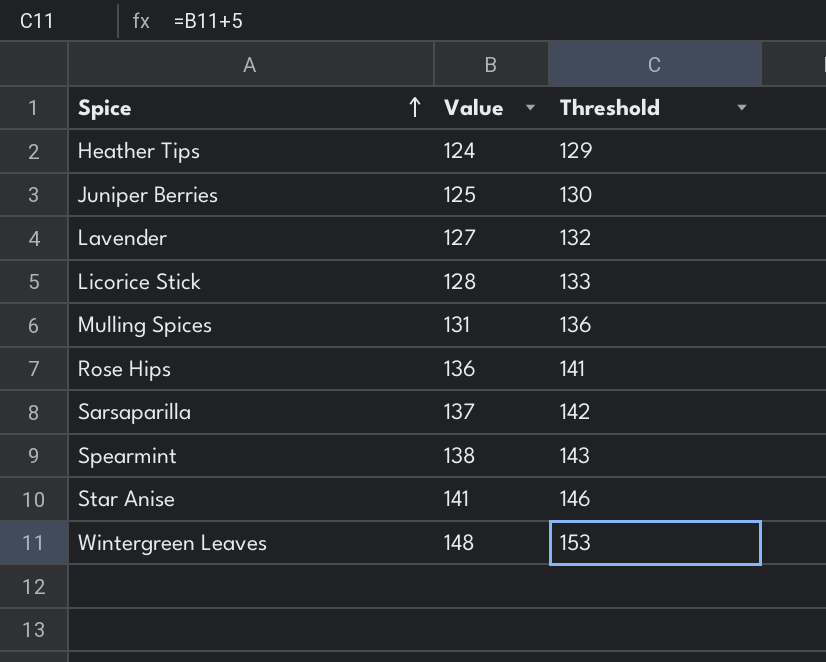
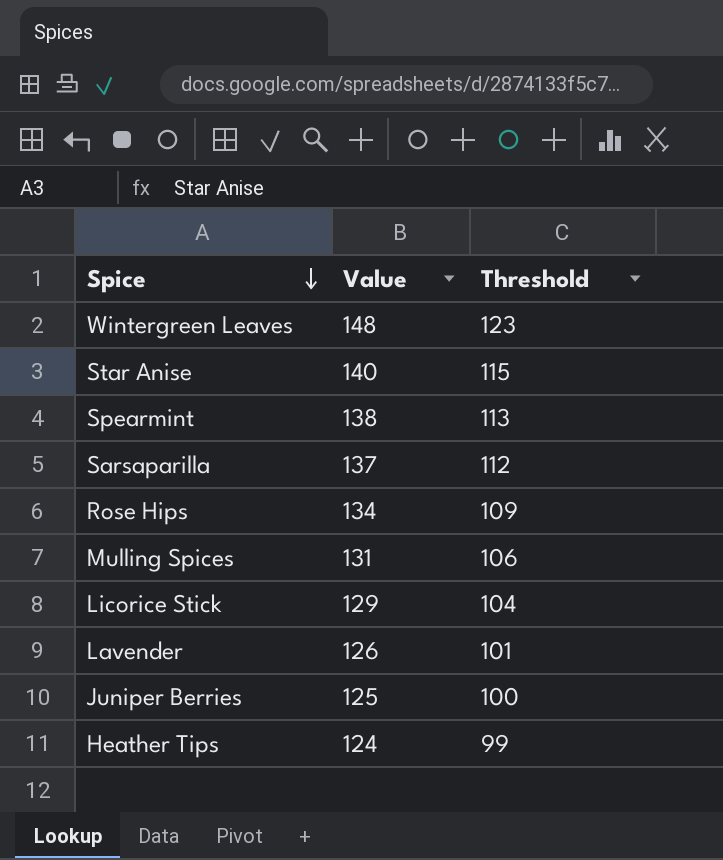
row order: Spice ascending -> Spice descending
column Threshold | formula: [Value] + 5 -> [Value] - 25
Star Anise | Value: 141 -> 140
Rose Hips | Value: 136 -> 134
Licorice Stick | Value: 128 -> 129
Lavender | Value: 127 -> 126

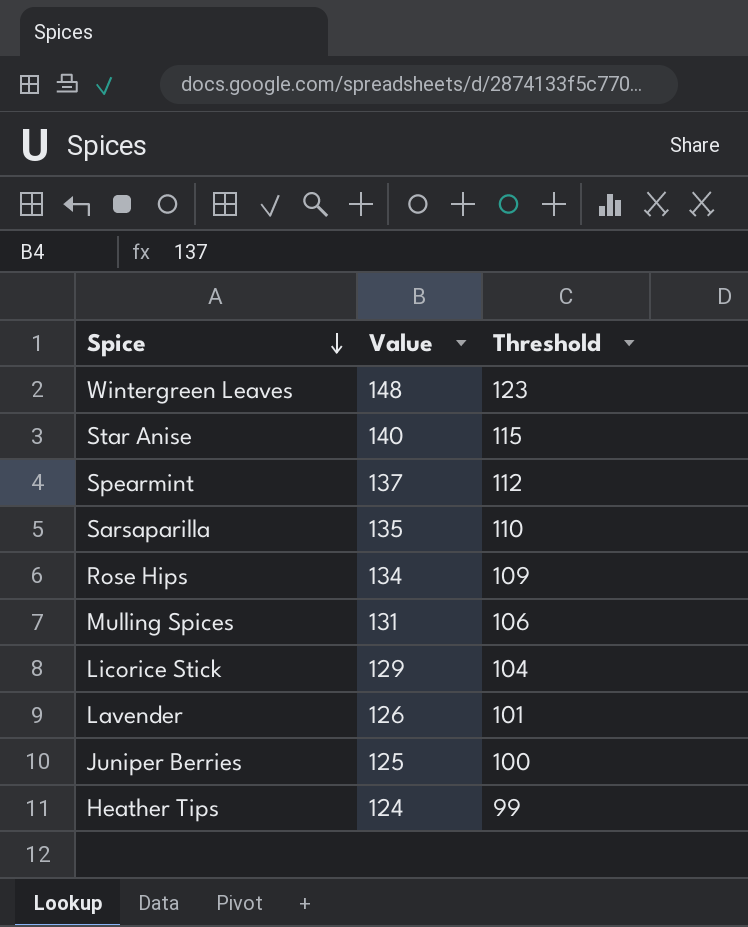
Spearmint | Value: 138 -> 137
Spearmint | Threshold: 113 -> 112
Sarsaparilla | Value: 137 -> 135
Sarsaparilla | Threshold: 112 -> 110

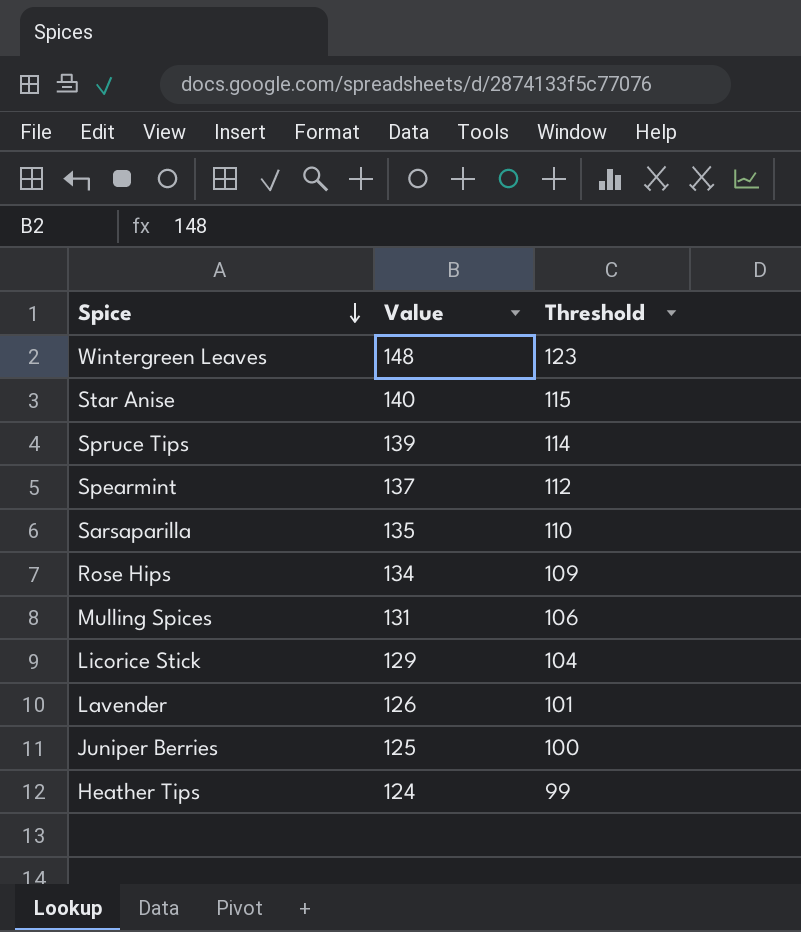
row Spruce Tips: none -> 139 | 114

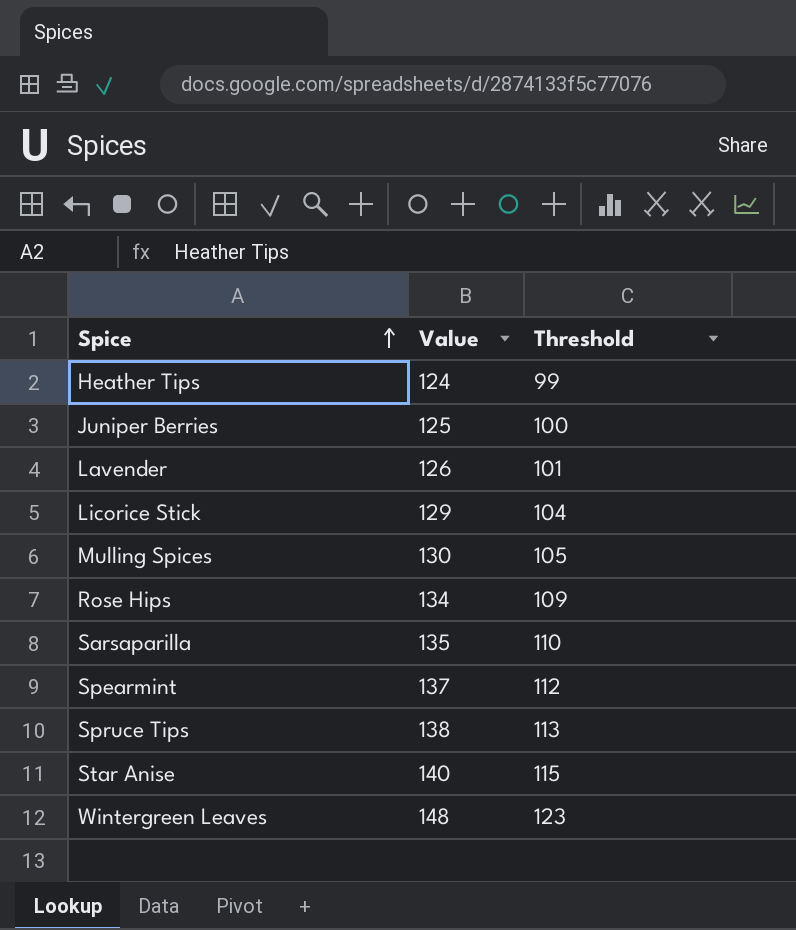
row order: Spice descending -> Spice ascending
Mulling Spices | Value: 131 -> 130
Mulling Spices | Threshold: 106 -> 105
Spruce Tips | Value: 139 -> 138
Spruce Tips | Threshold: 114 -> 113

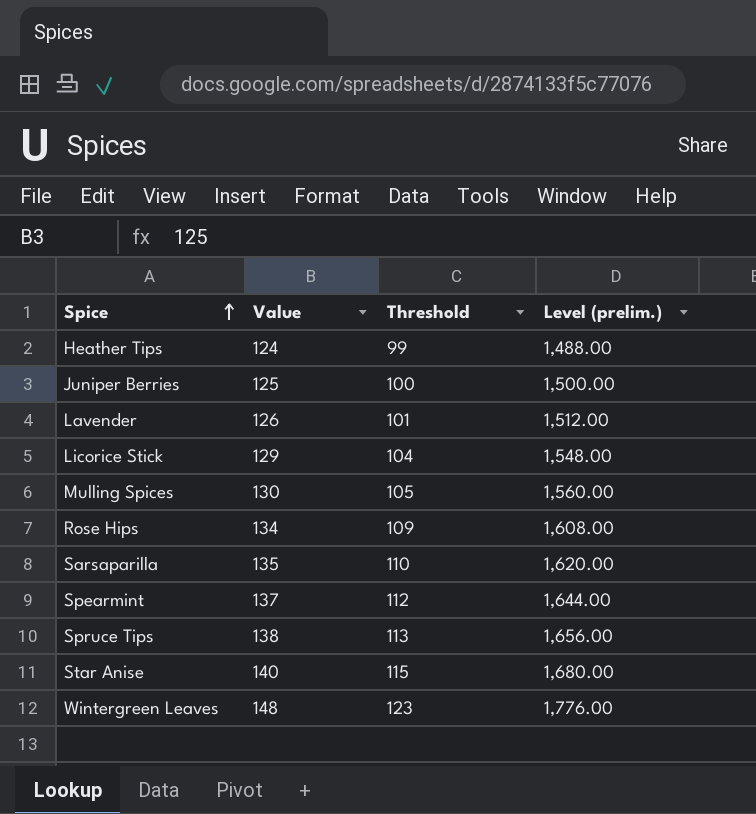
column Level (prelim.) | formula: none -> [Value] * 12

